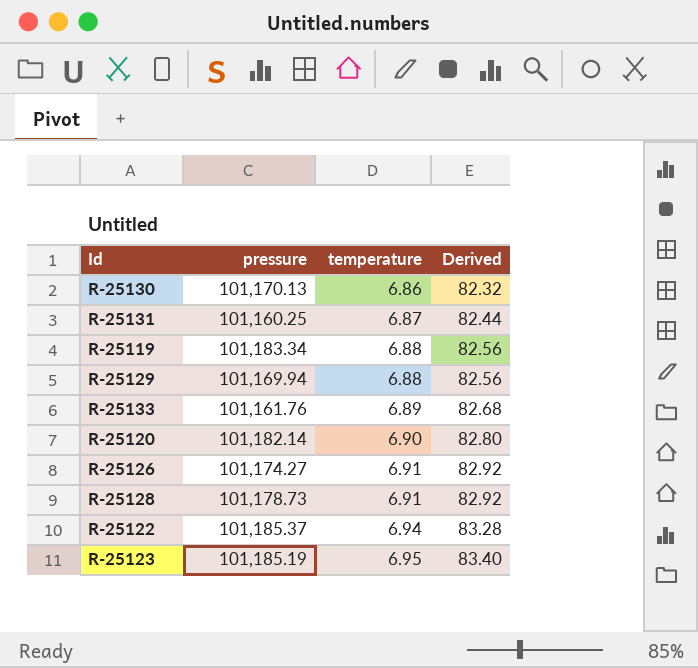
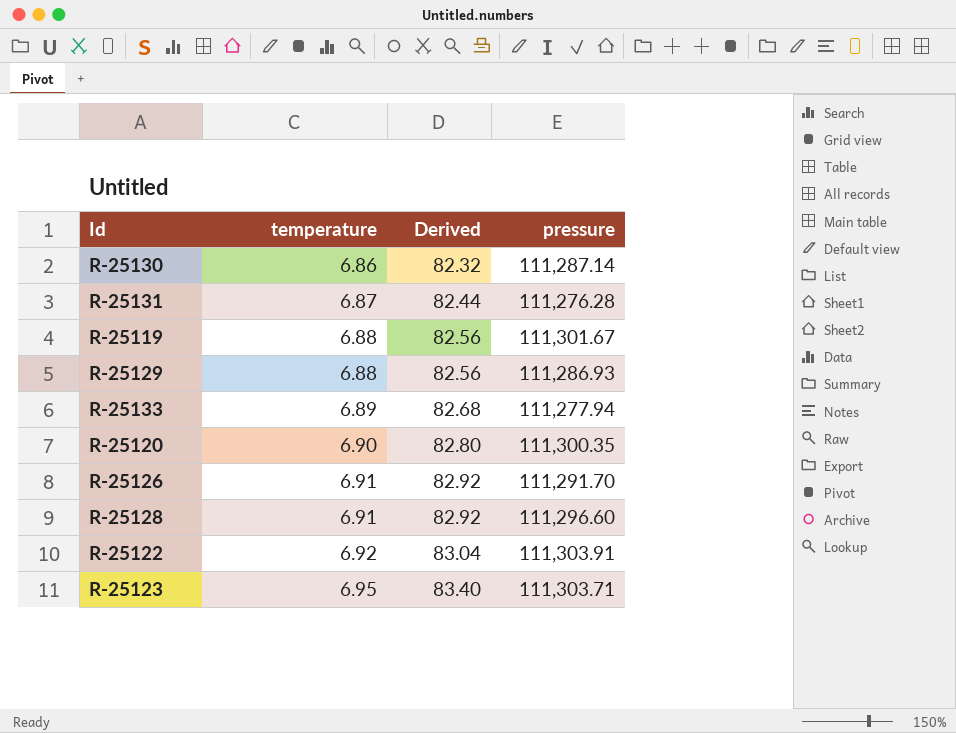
column pressure | position: 2 -> 4
R-25130 | pressure: 101,170.13 -> 111,287.14
R-25131 | pressure: 101,160.25 -> 111,276.28
R-25119 | pressure: 101,183.34 -> 111,301.67
R-25129 | pressure: 101,169.94 -> 111,286.93
R-25133 | pressure: 101,161.76 -> 111,277.94
R-25120 | pressure: 101,182.14 -> 111,300.35
R-25126 | pressure: 101,174.27 -> 111,291.70
R-25128 | pressure: 101,178.73 -> 111,296.60
R-25122 | temperature: 6.94 -> 6.92
R-25122 | Derived: 83.28 -> 83.04
R-25122 | pressure: 101,185.37 -> 111,303.91
R-25123 | pressure: 101,185.19 -> 111,303.71

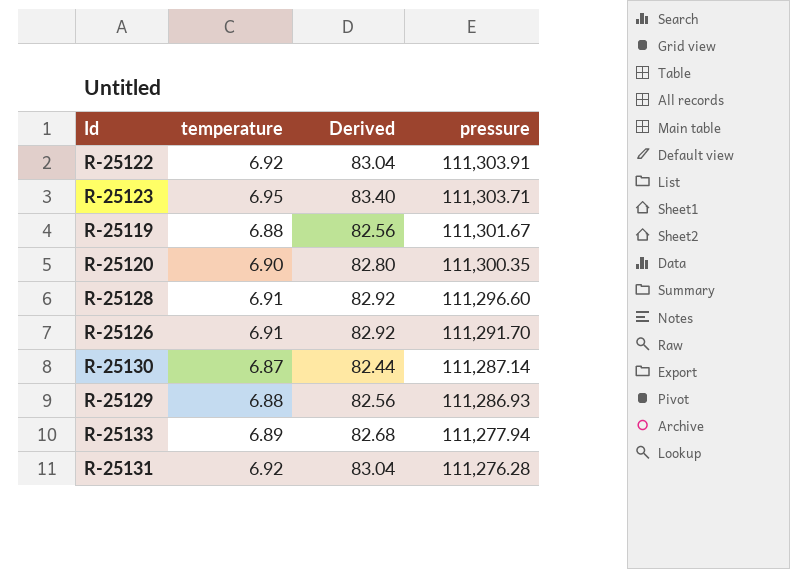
row order: temperature ascending -> pressure descending
R-25130 | temperature: 6.86 -> 6.87
R-25130 | Derived: 82.32 -> 82.44
R-25131 | temperature: 6.87 -> 6.92
R-25131 | Derived: 82.44 -> 83.04

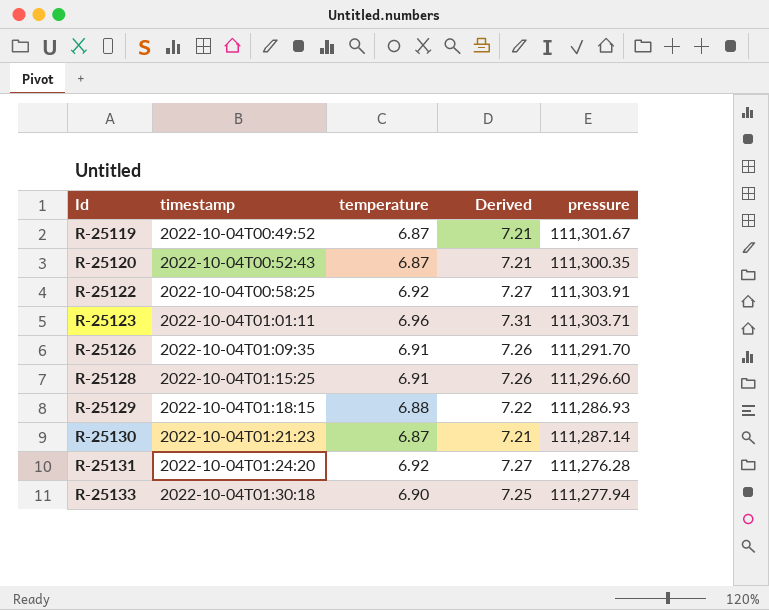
row order: pressure descending -> Id ascending
column timestamp | position: none -> 2
column Derived | formula: [temperature] * 12 -> [temperature] * 1.05
R-25119 | temperature: 6.88 -> 6.87
R-25120 | temperature: 6.90 -> 6.87
R-25123 | temperature: 6.95 -> 6.96
R-25133 | temperature: 6.89 -> 6.90

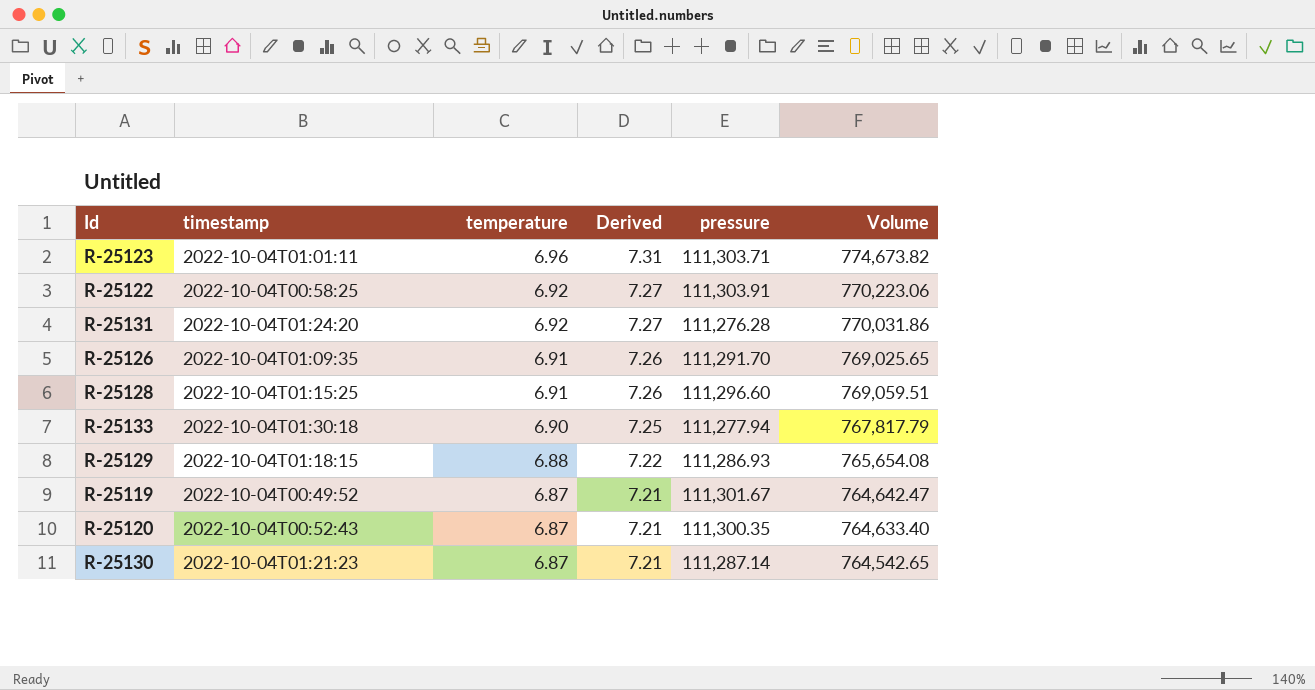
row order: Id ascending -> temperature descending
column Volume | formula: none -> [temperature] * [pressure]

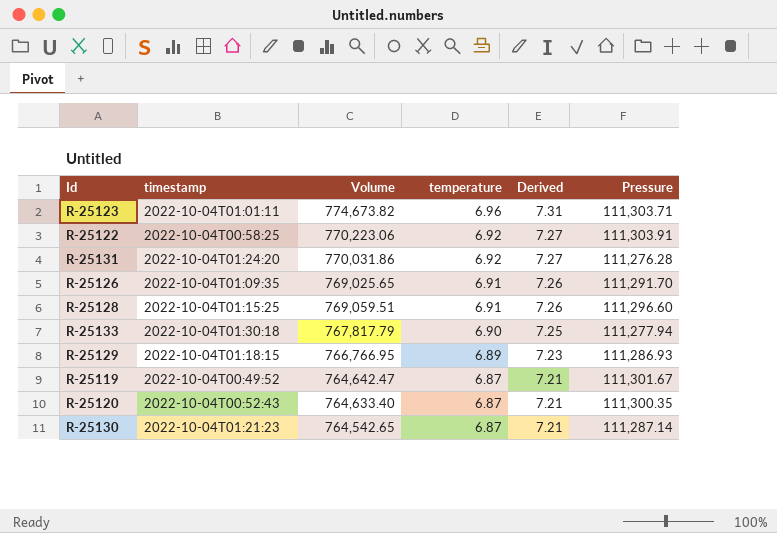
column Volume | position: 6 -> 3
column name: pressure -> Pressure
R-25129 | Volume: 765,654.08 -> 766,766.95
R-25129 | temperature: 6.88 -> 6.89
R-25129 | Derived: 7.22 -> 7.23

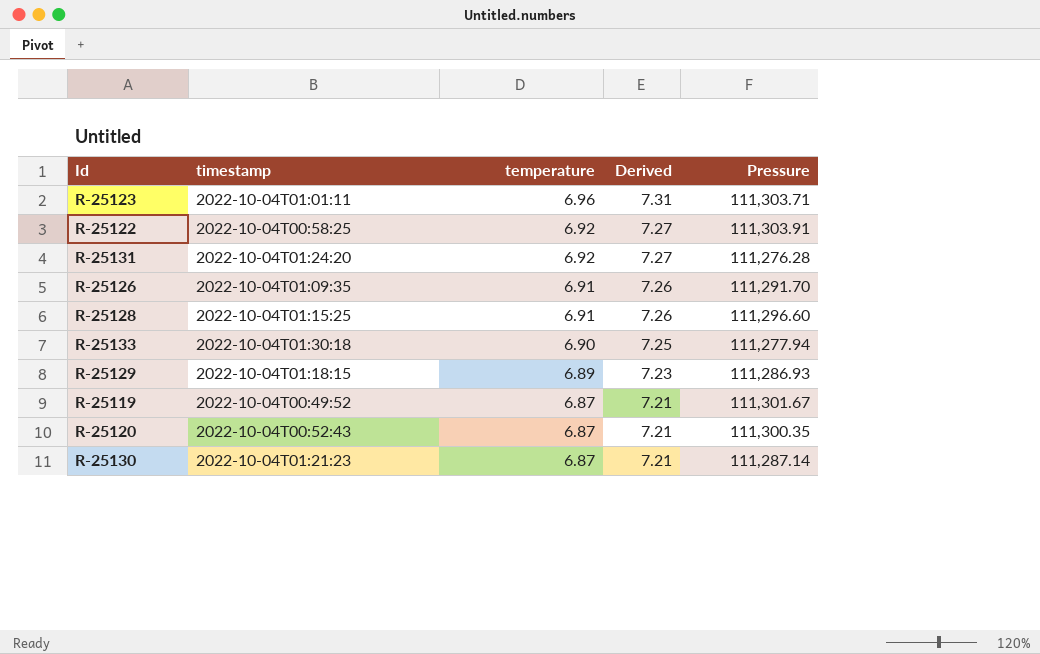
column Volume | formula: [temperature] * [Pressure] -> none

